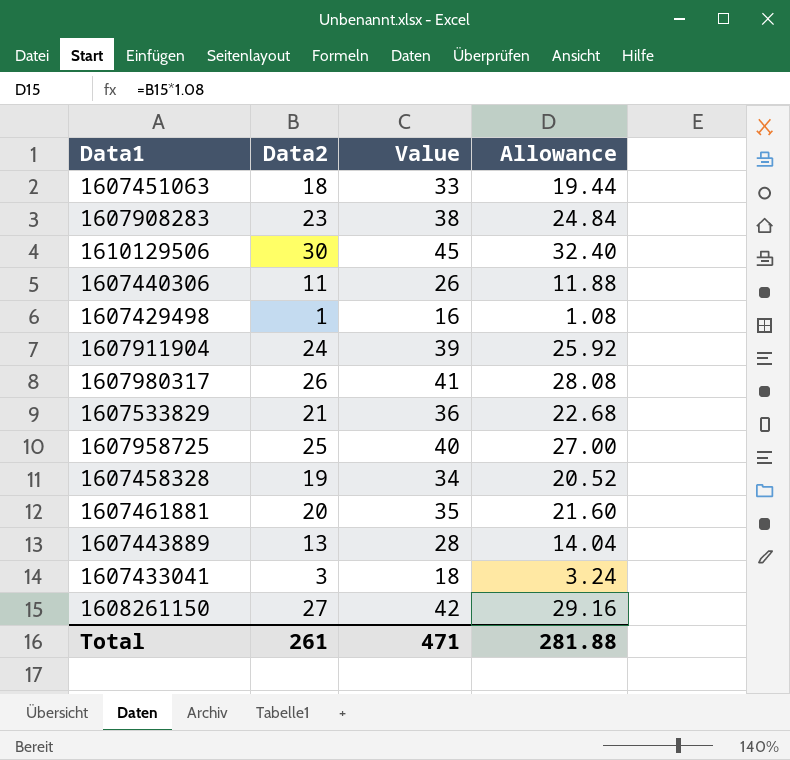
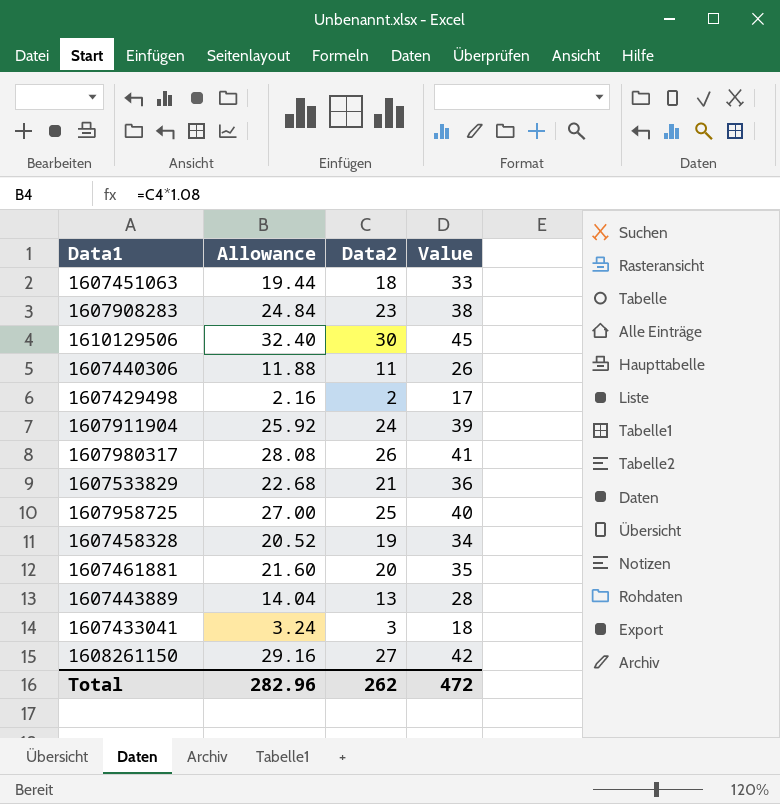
column Allowance | position: 4 -> 2
1607429498 | Allowance: 1.08 -> 2.16
1607429498 | Data2: 1 -> 2
1607429498 | Value: 16 -> 17
Total | Allowance: 281.88 -> 282.96
Total | Data2: 261 -> 262
Total | Value: 471 -> 472

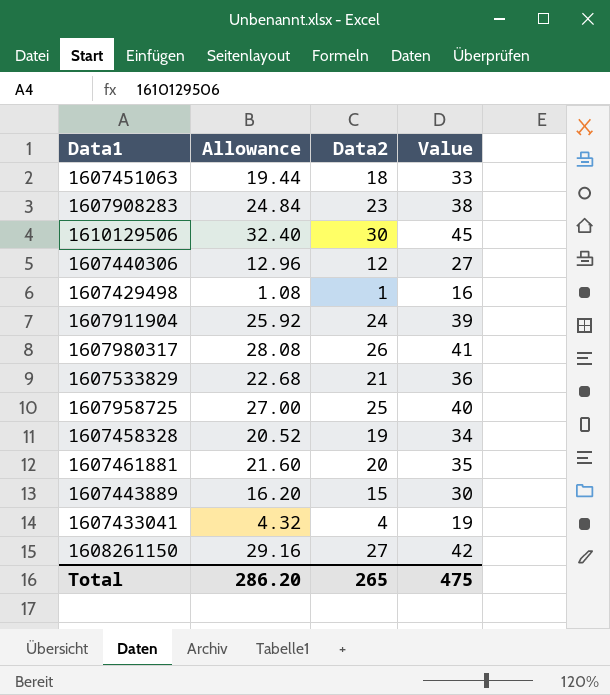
1607440306 | Allowance: 11.88 -> 12.96
1607440306 | Data2: 11 -> 12
1607440306 | Value: 26 -> 27
1607429498 | Allowance: 2.16 -> 1.08
1607429498 | Data2: 2 -> 1
1607429498 | Value: 17 -> 16
1607443889 | Allowance: 14.04 -> 16.20
1607443889 | Data2: 13 -> 15
1607443889 | Value: 28 -> 30
1607433041 | Allowance: 3.24 -> 4.32
1607433041 | Data2: 3 -> 4
1607433041 | Value: 18 -> 19
Total | Allowance: 282.96 -> 286.20
Total | Data2: 262 -> 265
Total | Value: 472 -> 475

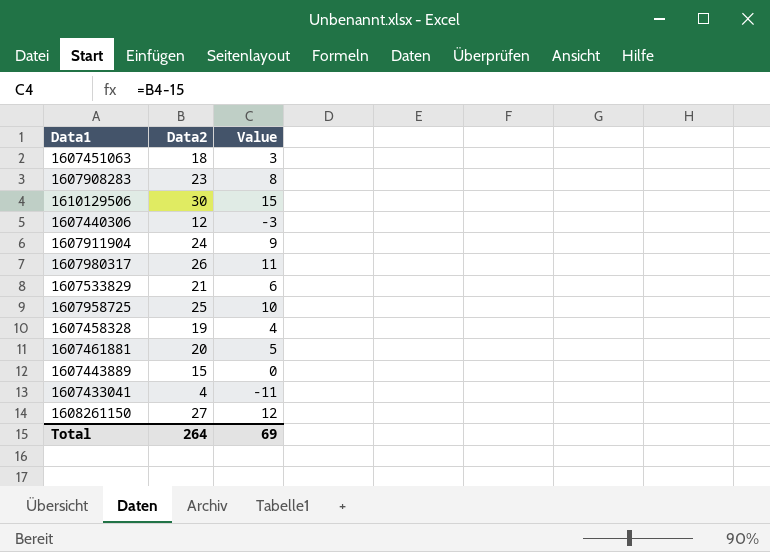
column Allowance | formula: [Data2] * 1.08 -> none
column Value | formula: [Data2] + 15 -> [Data2] - 15
row 1607429498: 1.08 | 1 | 16 -> none
Total | Data2: 265 -> 264
Total | Value: 475 -> 69

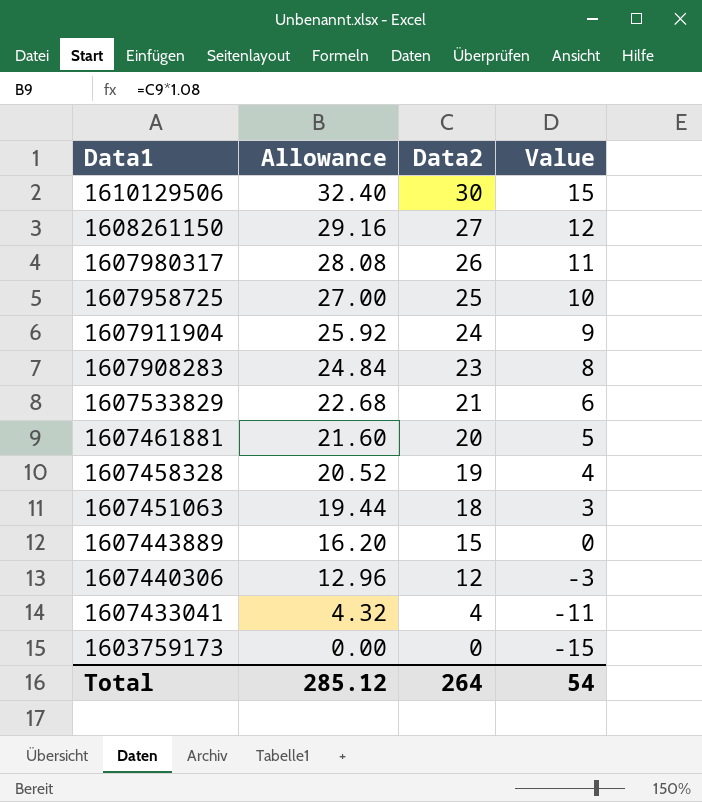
row order: none -> Data1 descending
column Allowance | formula: none -> [Data2] * 1.08
row 1603759173: none -> 0.00 | 0 | -15
Total | Value: 69 -> 54

